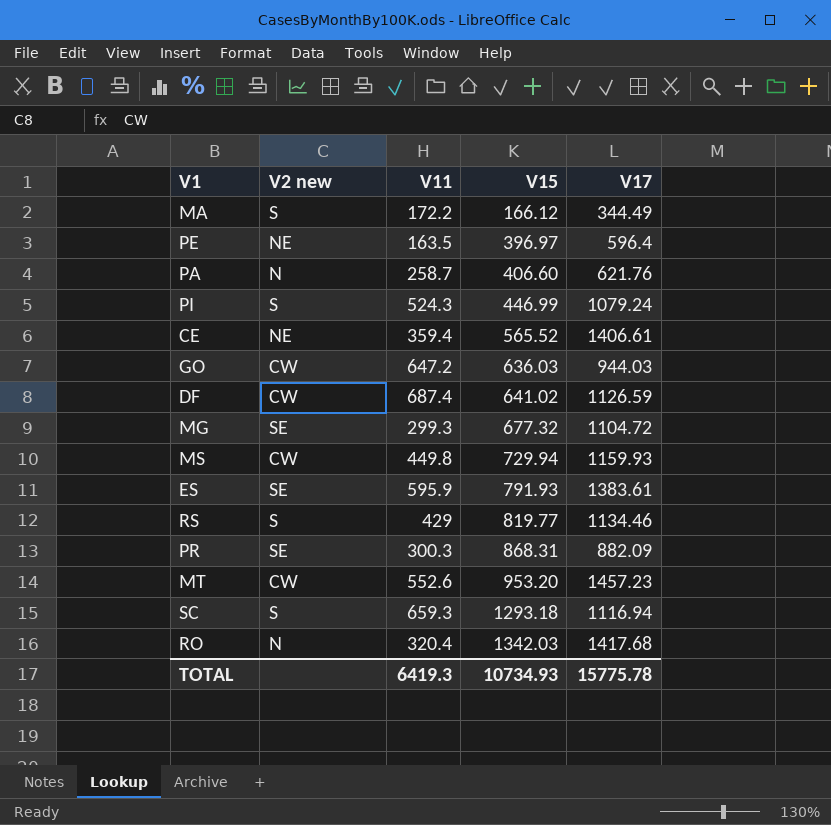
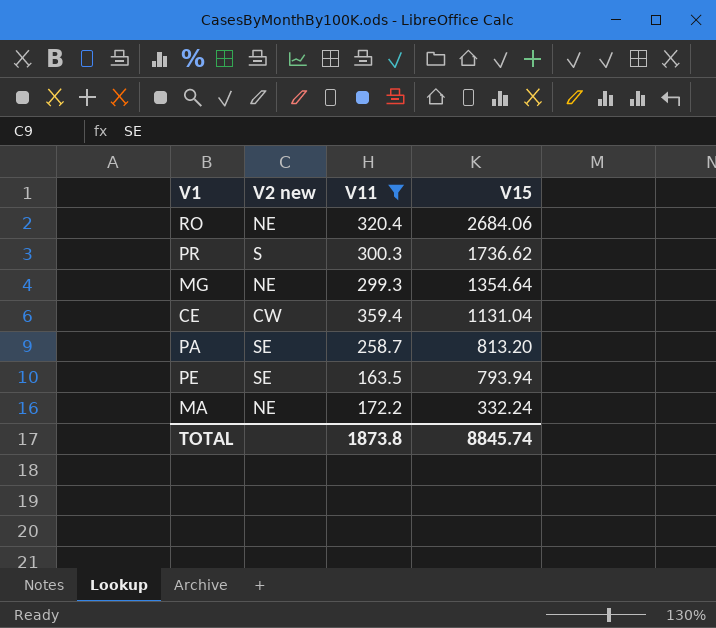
filter: none -> V11 <= 359.4
row order: V15 ascending -> V15 descending
column V17 | position: 5 -> none
RO | V2 new: N -> NE
RO | V15: 1342.03 -> 2684.06
PR | V2 new: SE -> S
PR | V15: 868.31 -> 1736.62
MG | V2 new: SE -> NE
MG | V15: 677.32 -> 1354.64
CE | V2 new: NE -> CW
CE | V15: 565.52 -> 1131.04
PA | V2 new: N -> SE
PA | V15: 406.60 -> 813.20
PE | V2 new: NE -> SE
PE | V15: 396.97 -> 793.94
MA | V2 new: S -> NE
MA | V15: 166.12 -> 332.24
TOTAL | V11: 6419.3 -> 1873.8
TOTAL | V15: 10734.93 -> 8845.74

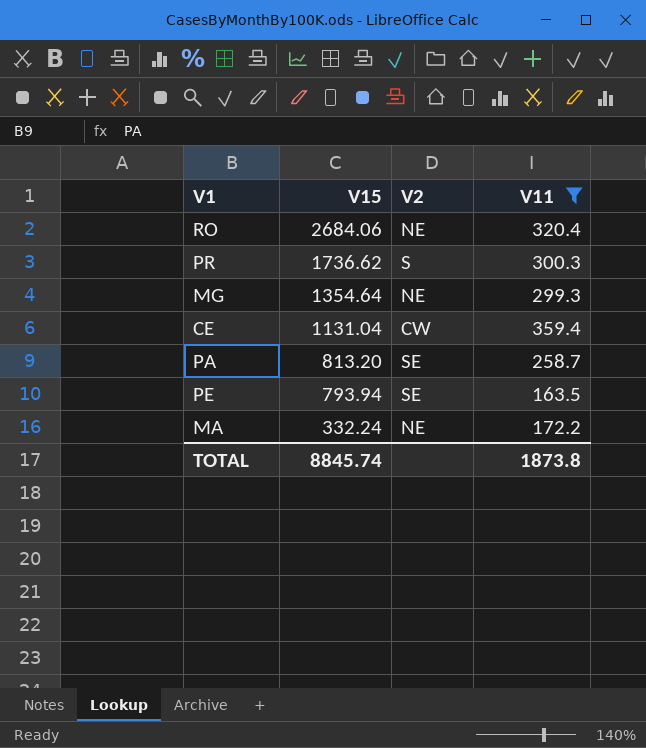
column V15 | position: 4 -> 2
column name: V2 new -> V2

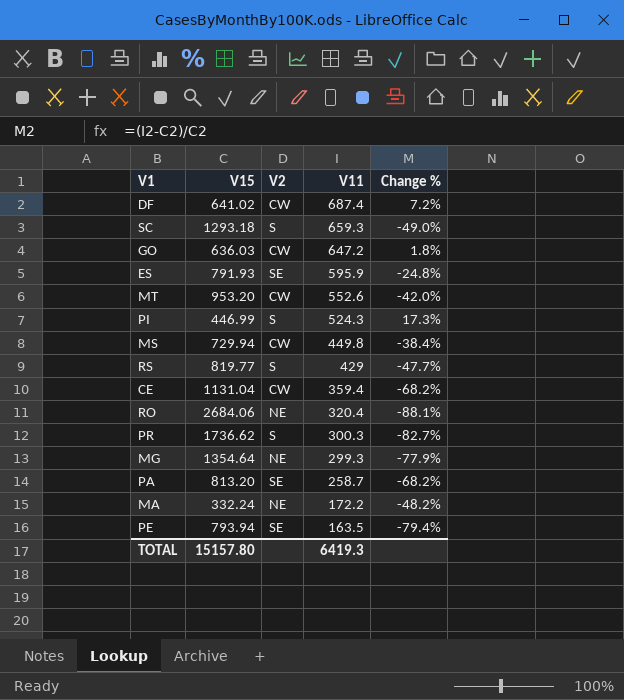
filter: V11 <= 359.4 -> none
row order: V15 descending -> V11 descending
column Change % | formula: none -> ([V11] - [V15]) / [V15]
TOTAL | V15: 8845.74 -> 15157.80
TOTAL | V11: 1873.8 -> 6419.3

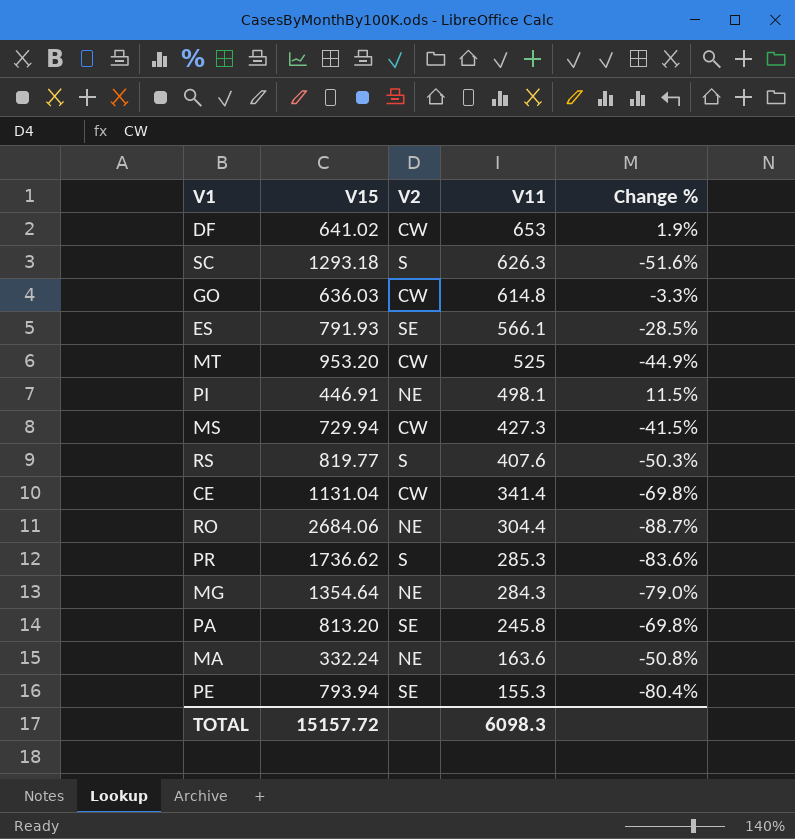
DF | V11: 687.4 -> 653
DF | Change %: 7.2% -> 1.9%
SC | V11: 659.3 -> 626.3
SC | Change %: -49.0% -> -51.6%
GO | V11: 647.2 -> 614.8
GO | Change %: 1.8% -> -3.3%
ES | V11: 595.9 -> 566.1
ES | Change %: -24.8% -> -28.5%
MT | V11: 552.6 -> 525
MT | Change %: -42.0% -> -44.9%
PI | V15: 446.99 -> 446.91
PI | V2: S -> NE
PI | V11: 524.3 -> 498.1
PI | Change %: 17.3% -> 11.5%
MS | V11: 449.8 -> 427.3
MS | Change %: -38.4% -> -41.5%
RS | V11: 429 -> 407.6
RS | Change %: -47.7% -> -50.3%
CE | V11: 359.4 -> 341.4
CE | Change %: -68.2% -> -69.8%
RO | V11: 320.4 -> 304.4
RO | Change %: -88.1% -> -88.7%
PR | V11: 300.3 -> 285.3
PR | Change %: -82.7% -> -83.6%
MG | V11: 299.3 -> 284.3
MG | Change %: -77.9% -> -79.0%
PA | V11: 258.7 -> 245.8
PA | Change %: -68.2% -> -69.8%
MA | V11: 172.2 -> 163.6
MA | Change %: -48.2% -> -50.8%
PE | V11: 163.5 -> 155.3
PE | Change %: -79.4% -> -80.4%
TOTAL | V15: 15157.80 -> 15157.72
TOTAL | V11: 6419.3 -> 6098.3

